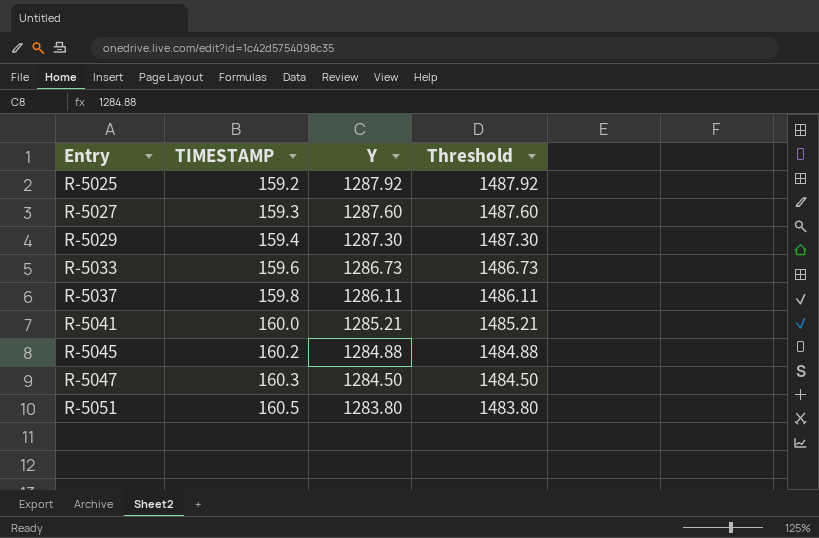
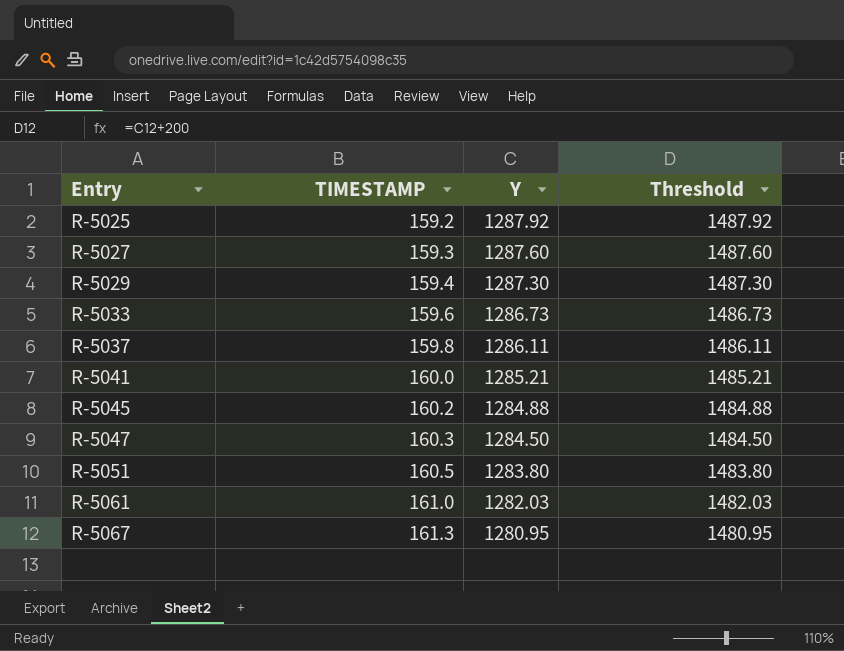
row R-5061: none -> 161.0 | 1282.03 | 1482.03
row R-5067: none -> 161.3 | 1280.95 | 1480.95

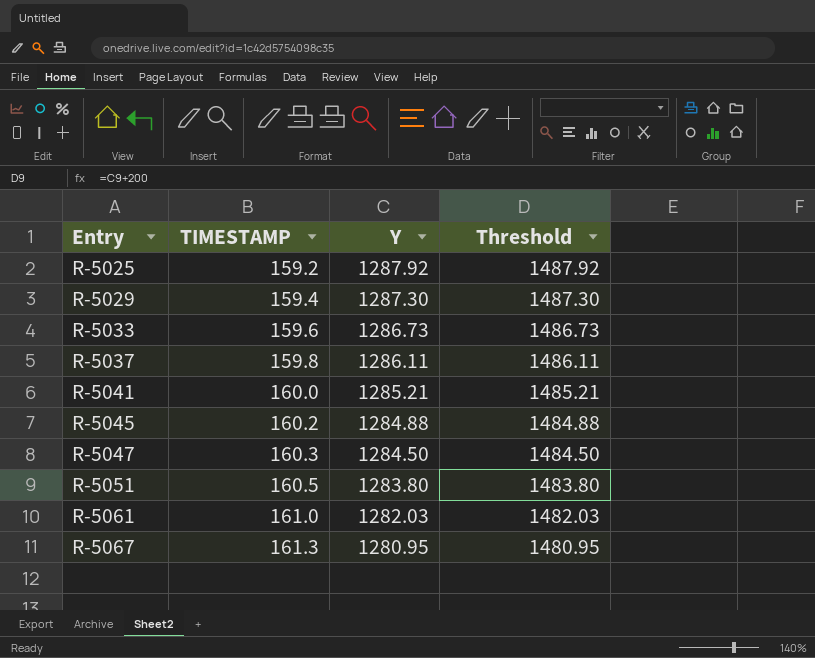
row R-5027: 159.3 | 1287.60 | 1487.60 -> none

